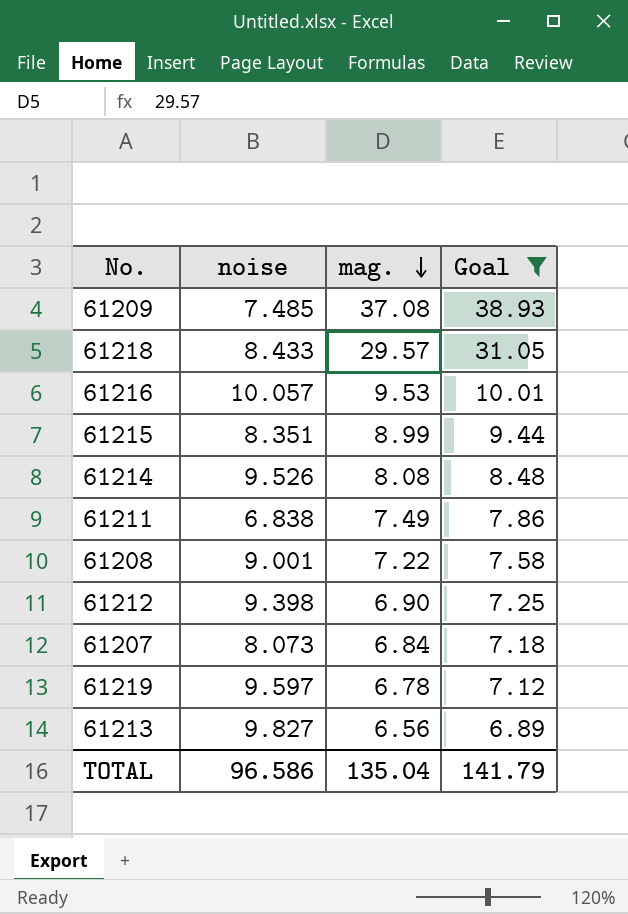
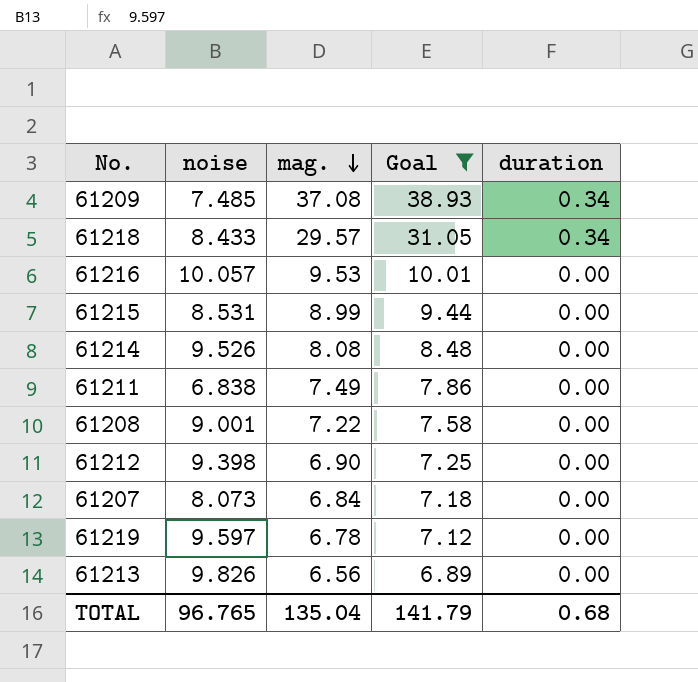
column duration | position: none -> 5
61215 | noise: 8.351 -> 8.531
61213 | noise: 9.827 -> 9.826
TOTAL | noise: 96.586 -> 96.765

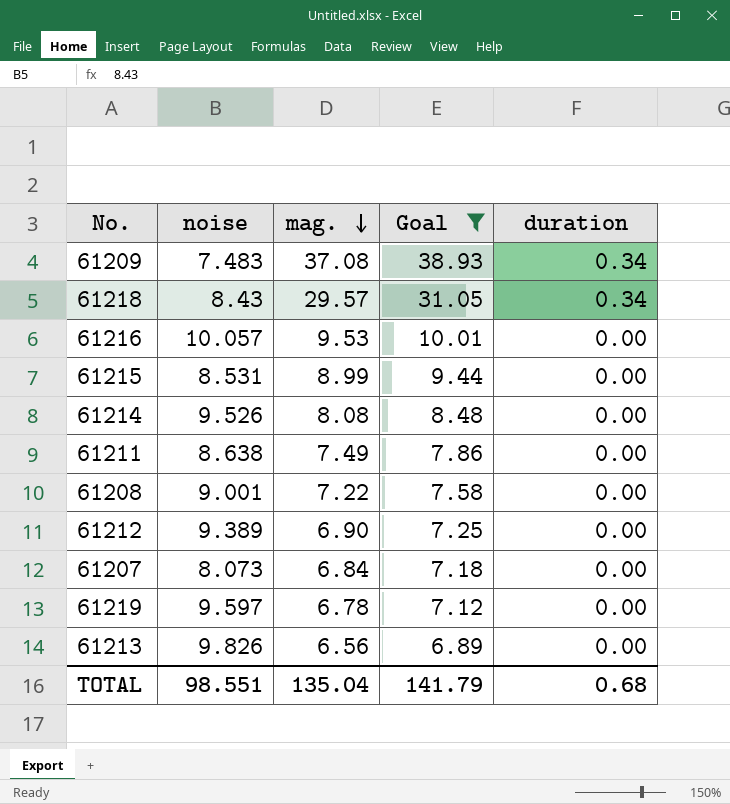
61209 | noise: 7.485 -> 7.483
61218 | noise: 8.433 -> 8.43
61211 | noise: 6.838 -> 8.638
61212 | noise: 9.398 -> 9.389
TOTAL | noise: 96.765 -> 98.551

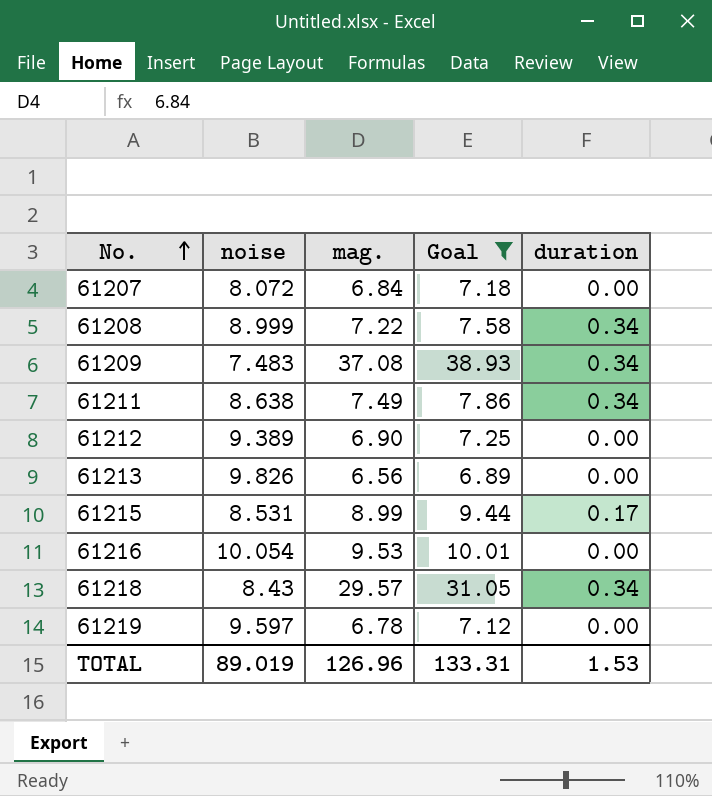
row order: mag. descending -> No. ascending
row 61214: 9.526 | 8.08 | 8.48 | 0.00 -> none
61207 | noise: 8.073 -> 8.072
61208 | noise: 9.001 -> 8.999
61208 | duration: 0.00 -> 0.34
61211 | duration: 0.00 -> 0.34
61215 | duration: 0.00 -> 0.17
61216 | noise: 10.057 -> 10.054
TOTAL | noise: 98.551 -> 89.019
TOTAL | mag.: 135.04 -> 126.96
TOTAL | Goal: 141.79 -> 133.31
TOTAL | duration: 0.68 -> 1.53

